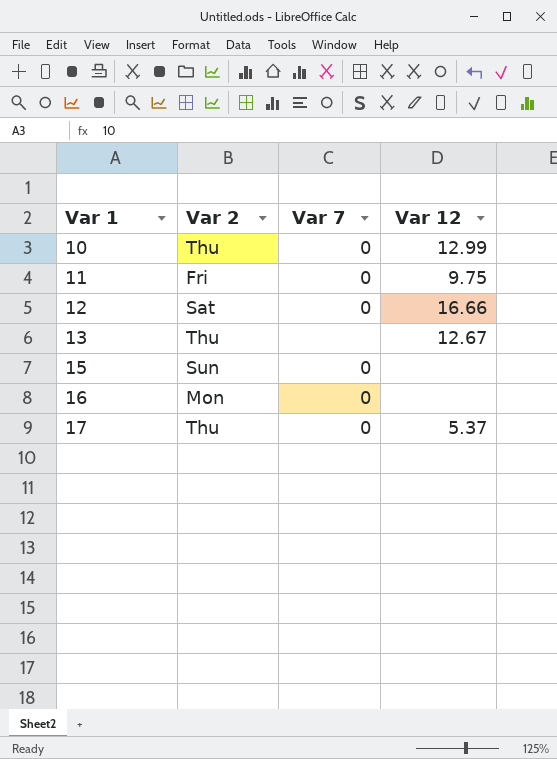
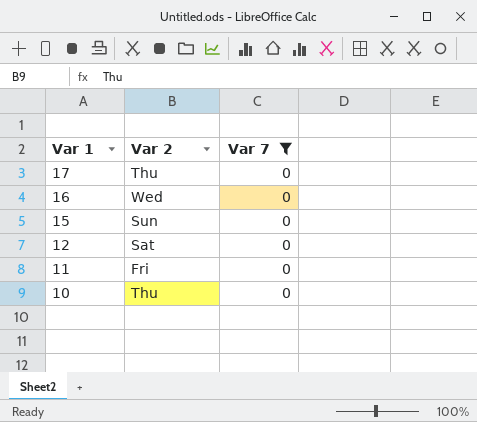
filter: none -> Var 7 = 0
row order: Var 1 ascending -> Var 1 descending
column Var 12 | position: 4 -> none
16 | Var 2: Mon -> Wed

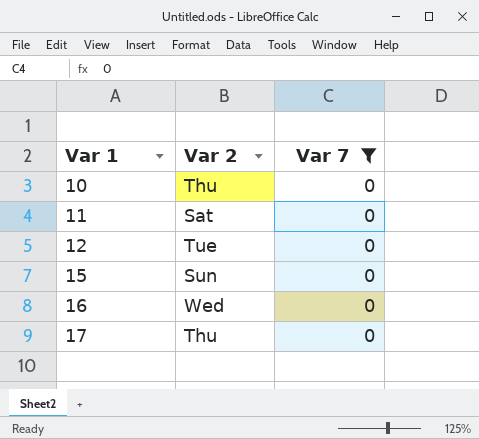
row order: Var 1 descending -> Var 1 ascending
11 | Var 2: Fri -> Sat
12 | Var 2: Sat -> Tue

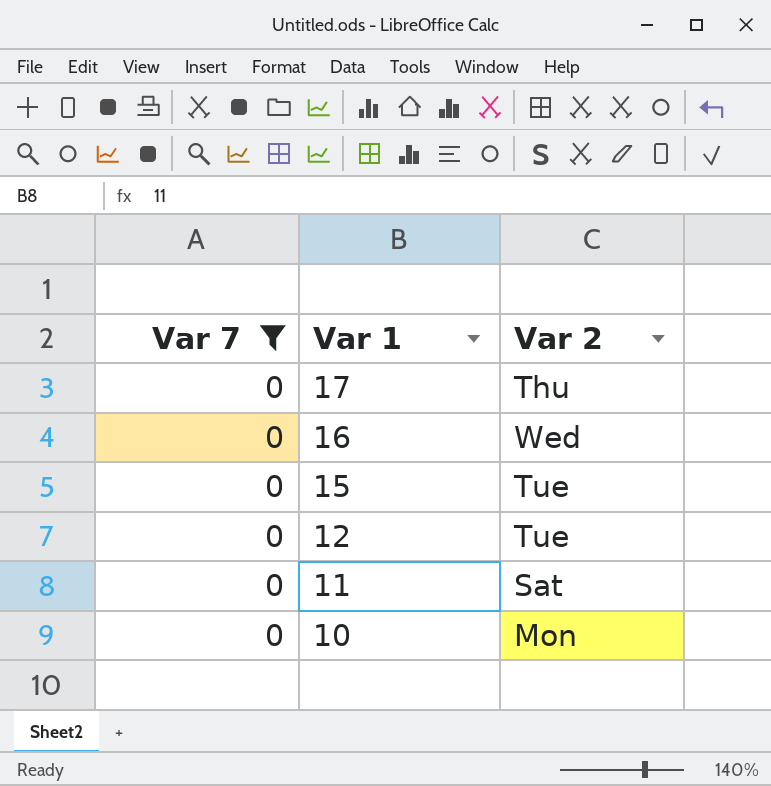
row order: Var 1 ascending -> Var 1 descending
column Var 7 | position: 3 -> 1
15 | Var 2: Sun -> Tue
10 | Var 2: Thu -> Mon

